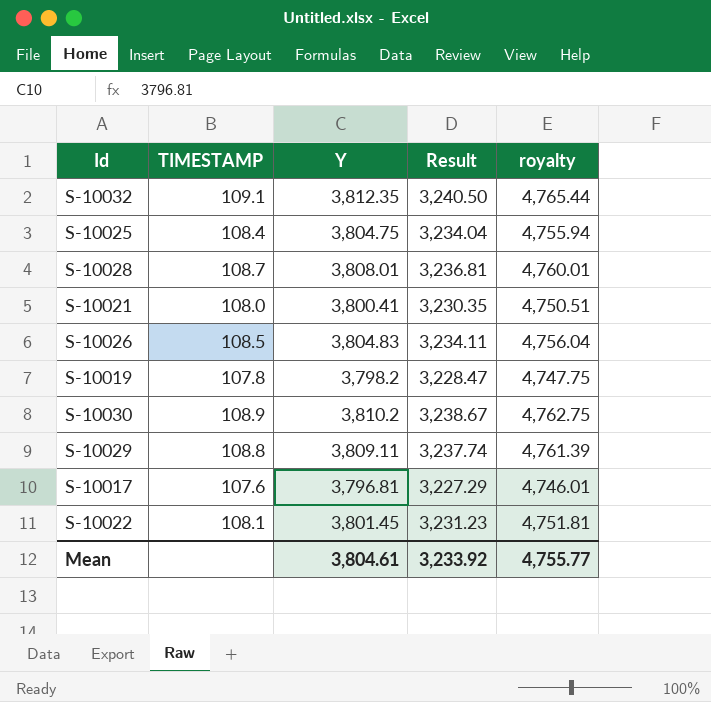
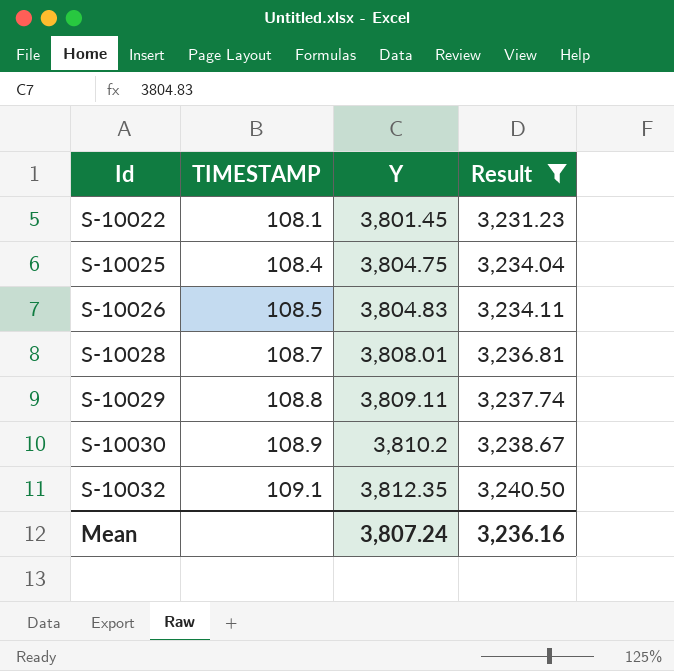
filter: none -> Result >= 3,231.23
row order: none -> Id ascending
column royalty | formula: [Y] * 1.25 -> none
Mean | Y: 3,804.61 -> 3,807.24
Mean | Result: 3,233.92 -> 3,236.16

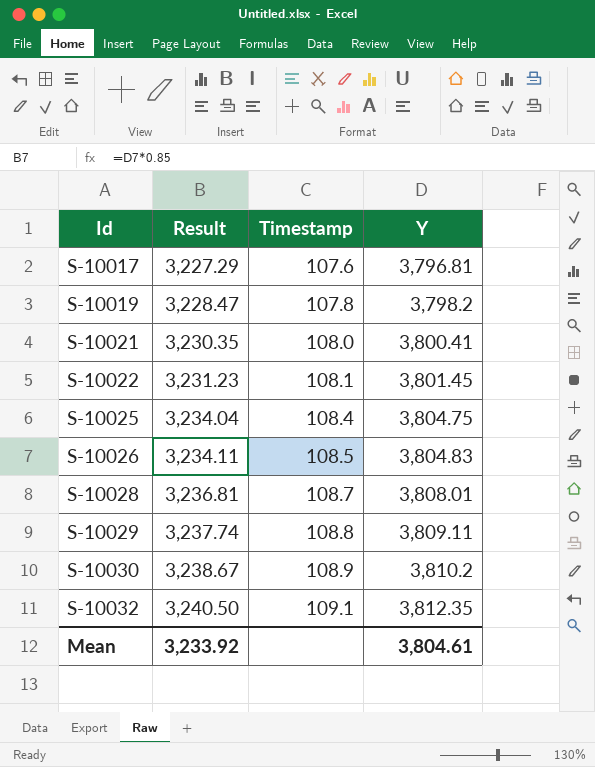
filter: Result >= 3,231.23 -> none
column Result | position: 4 -> 2
column name: TIMESTAMP -> Timestamp
Mean | Result: 3,236.16 -> 3,233.92
Mean | Y: 3,807.24 -> 3,804.61

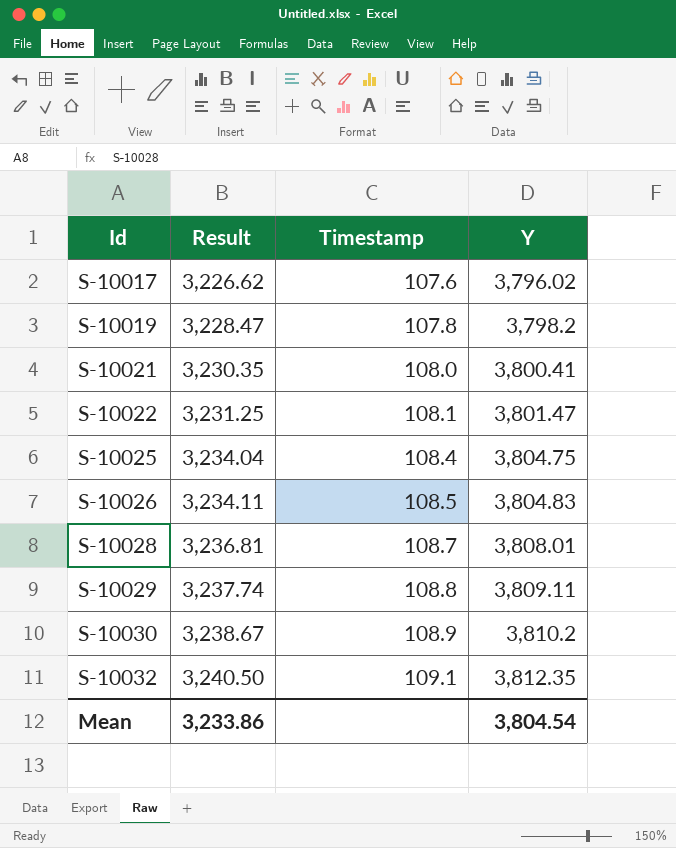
S-10017 | Result: 3,227.29 -> 3,226.62
S-10017 | Y: 3,796.81 -> 3,796.02
S-10022 | Result: 3,231.23 -> 3,231.25
S-10022 | Y: 3,801.45 -> 3,801.47
Mean | Result: 3,233.92 -> 3,233.86
Mean | Y: 3,804.61 -> 3,804.54

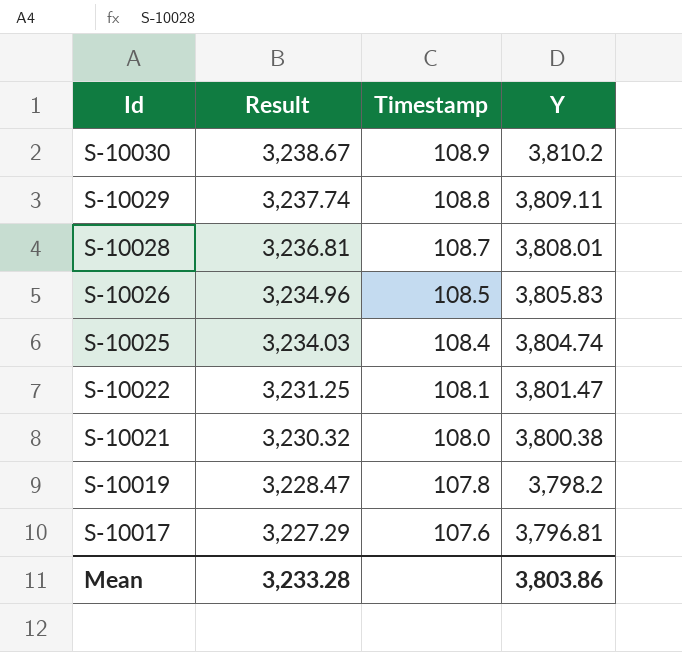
row order: Id ascending -> Id descending
row S-10032: 3,240.50 | 109.1 | 3,812.35 -> none
S-10026 | Result: 3,234.11 -> 3,234.96
S-10026 | Y: 3,804.83 -> 3,805.83
S-10025 | Result: 3,234.04 -> 3,234.03
S-10025 | Y: 3,804.75 -> 3,804.74
S-10021 | Result: 3,230.35 -> 3,230.32
S-10021 | Y: 3,800.41 -> 3,800.38
S-10017 | Result: 3,226.62 -> 3,227.29
S-10017 | Y: 3,796.02 -> 3,796.81
Mean | Result: 3,233.86 -> 3,233.28
Mean | Y: 3,804.54 -> 3,803.86

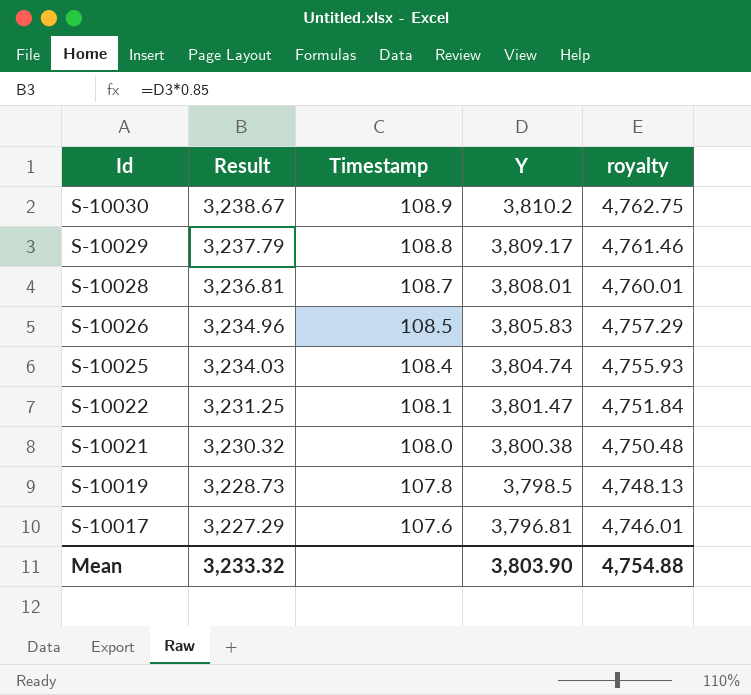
column royalty | formula: none -> [Y] * 1.25
S-10029 | Result: 3,237.74 -> 3,237.79
S-10029 | Y: 3,809.11 -> 3,809.17
S-10019 | Result: 3,228.47 -> 3,228.73
S-10019 | Y: 3,798.2 -> 3,798.5
Mean | Result: 3,233.28 -> 3,233.32
Mean | Y: 3,803.86 -> 3,803.90

